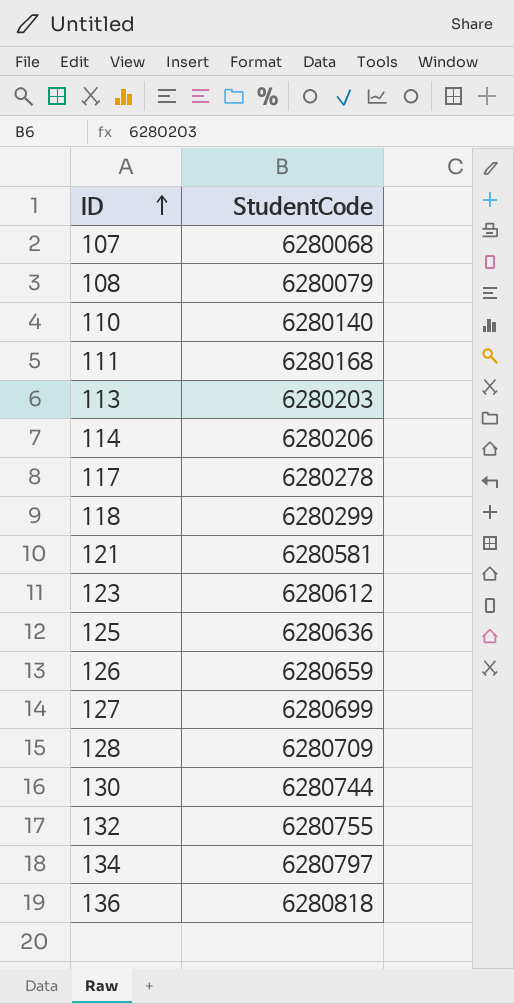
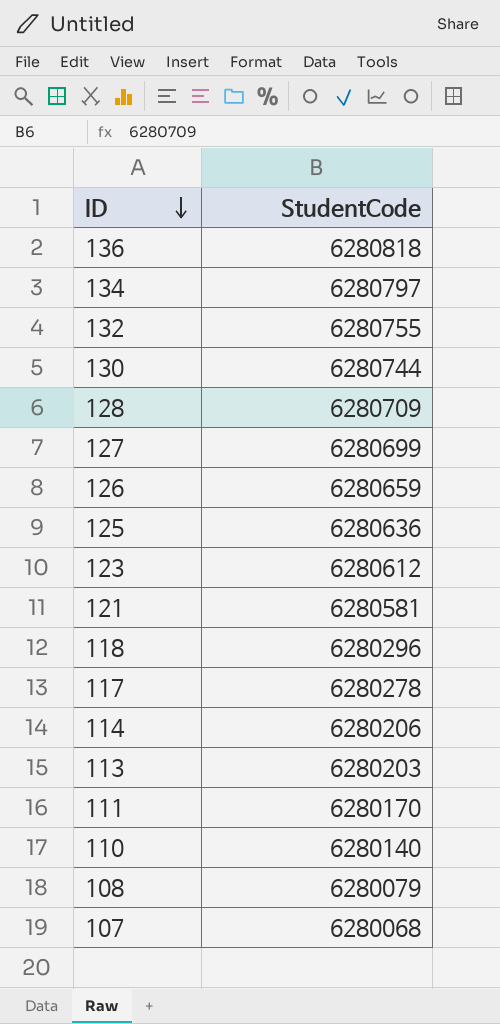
row order: ID ascending -> ID descending
118 | StudentCode: 6280299 -> 6280296
111 | StudentCode: 6280168 -> 6280170

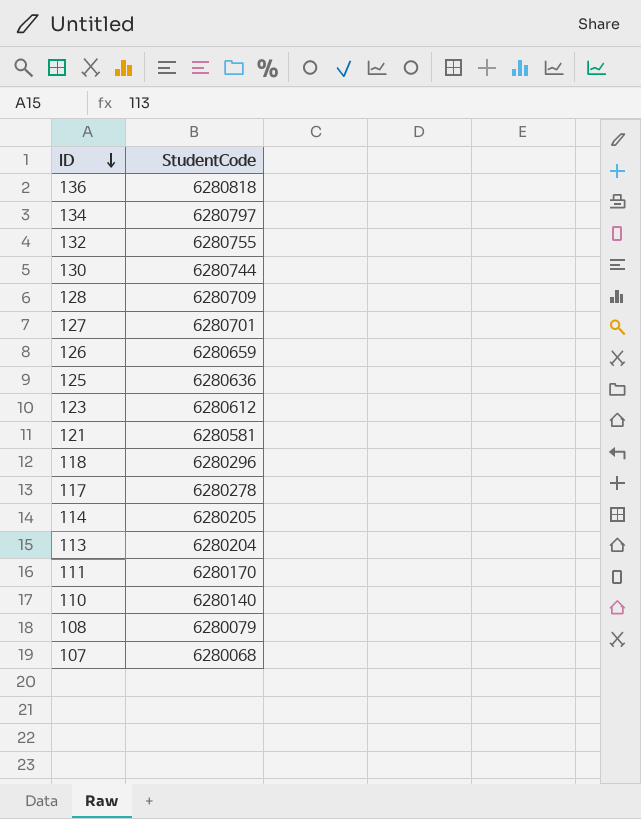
127 | StudentCode: 6280699 -> 6280701
114 | StudentCode: 6280206 -> 6280205
113 | StudentCode: 6280203 -> 6280204

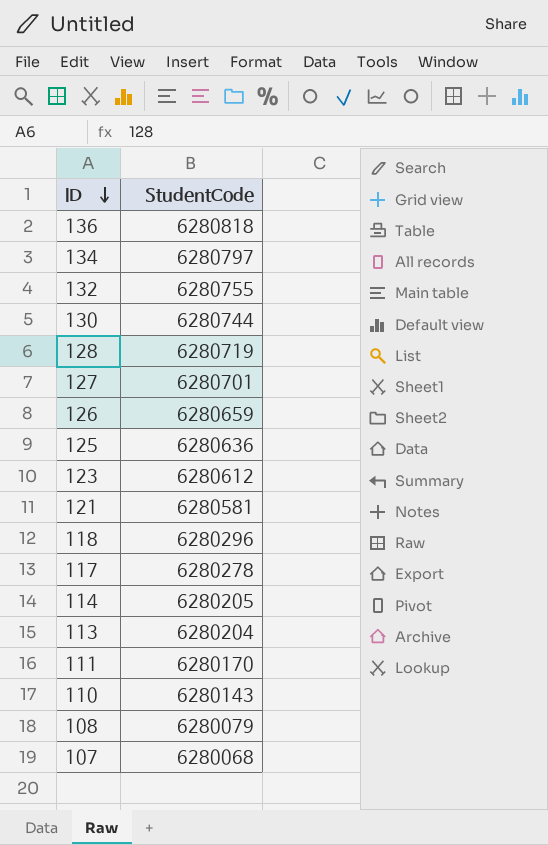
128 | StudentCode: 6280709 -> 6280719
110 | StudentCode: 6280140 -> 6280143

